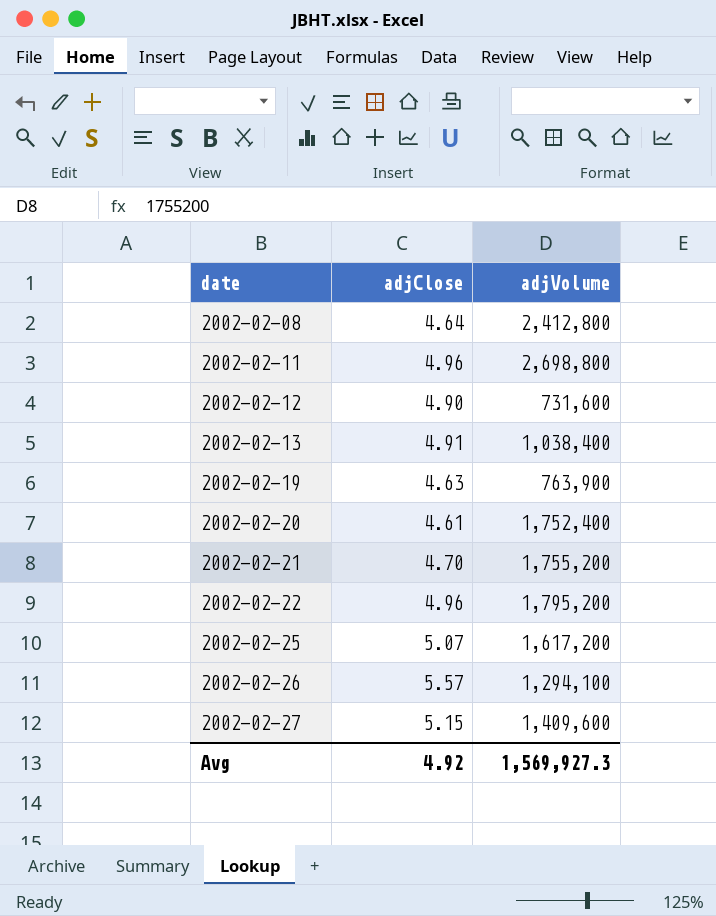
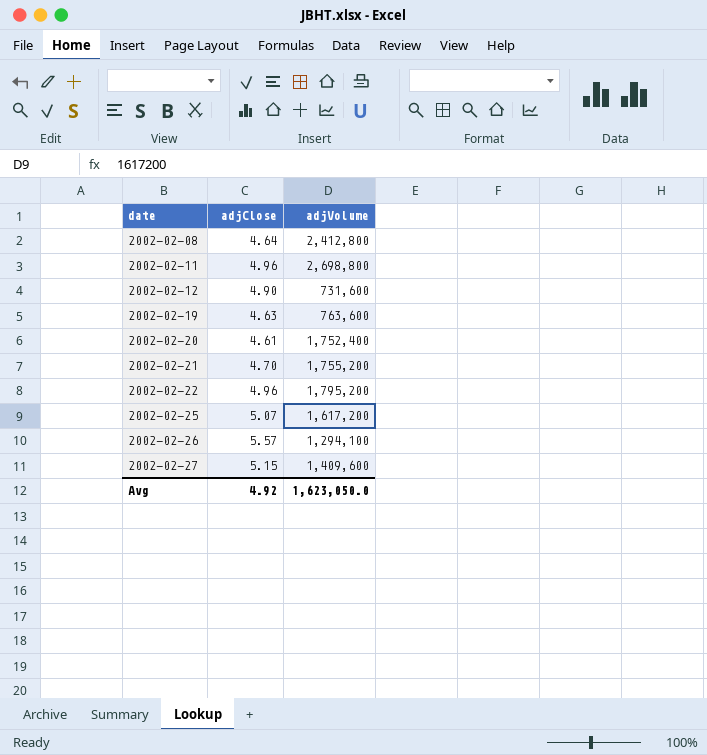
row 2002-02-13: 4.91 | 1,038,400 -> none
2002-02-19 | adjVolume: 763,900 -> 763,600
Avg | adjVolume: 1,569,927.3 -> 1,623,050.0

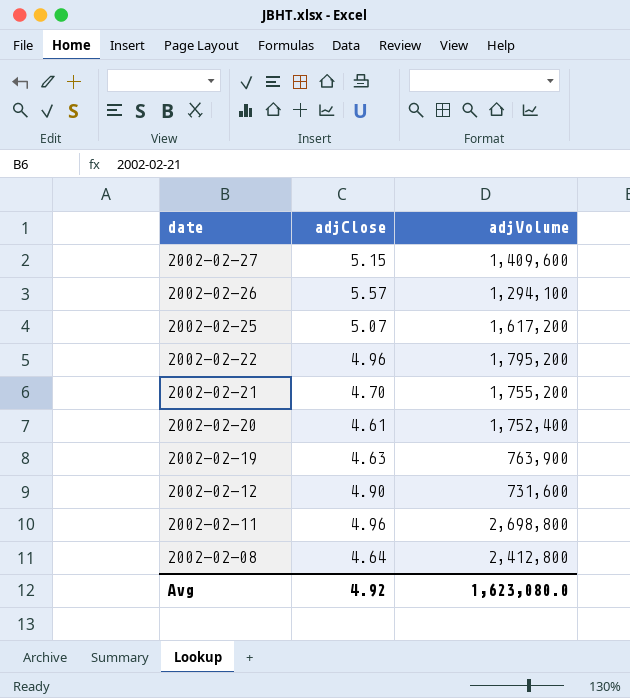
row order: date ascending -> date descending
2002-02-19 | adjVolume: 763,600 -> 763,900
Avg | adjVolume: 1,623,050.0 -> 1,623,080.0

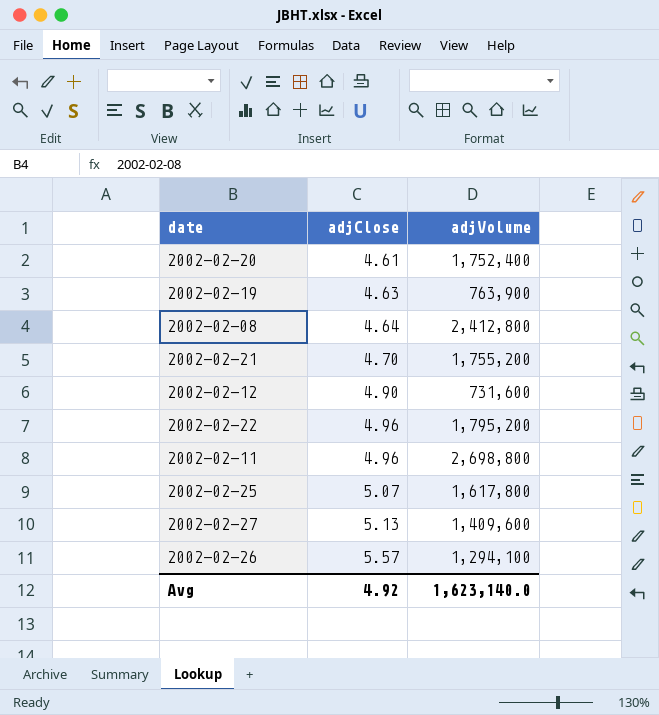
row order: date descending -> adjClose ascending
2002-02-25 | adjVolume: 1,617,200 -> 1,617,800
2002-02-27 | adjClose: 5.15 -> 5.13
Avg | adjVolume: 1,623,080.0 -> 1,623,140.0

